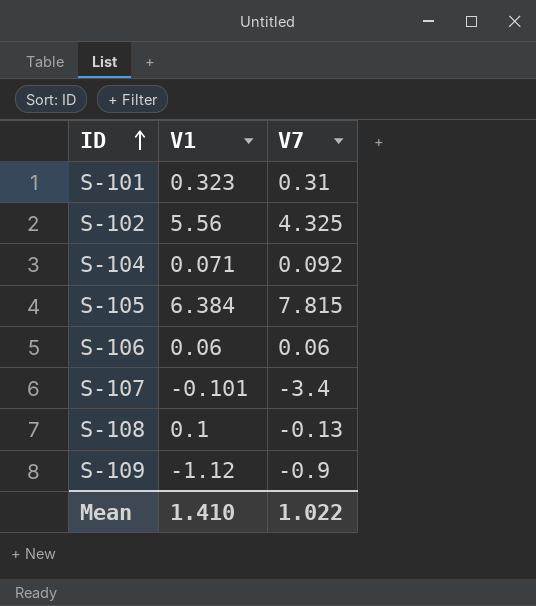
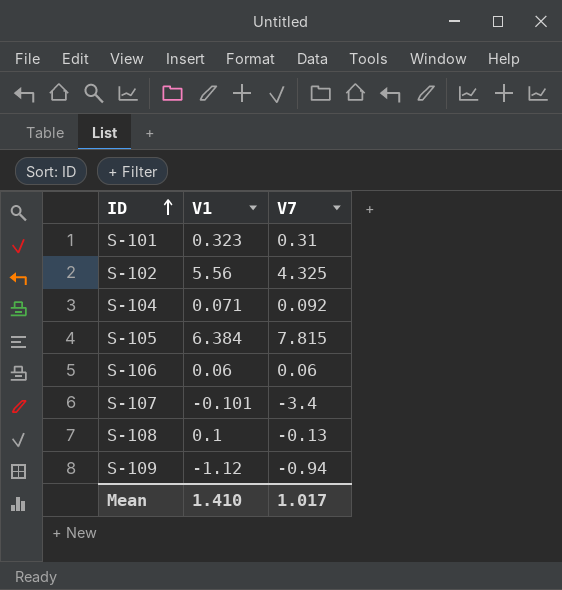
S-109 | V7: -0.9 -> -0.94
Mean | V7: 1.022 -> 1.017

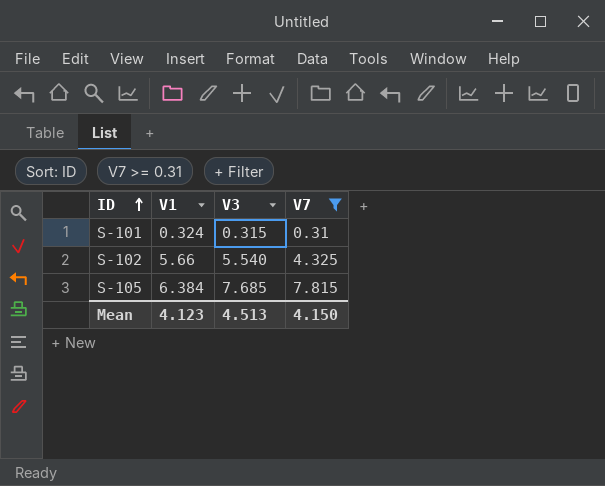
filter: none -> V7 >= 0.31
column V3 | position: none -> 3
S-101 | V1: 0.323 -> 0.324
S-102 | V1: 5.56 -> 5.66
Mean | V1: 1.410 -> 4.123
Mean | V7: 1.017 -> 4.150

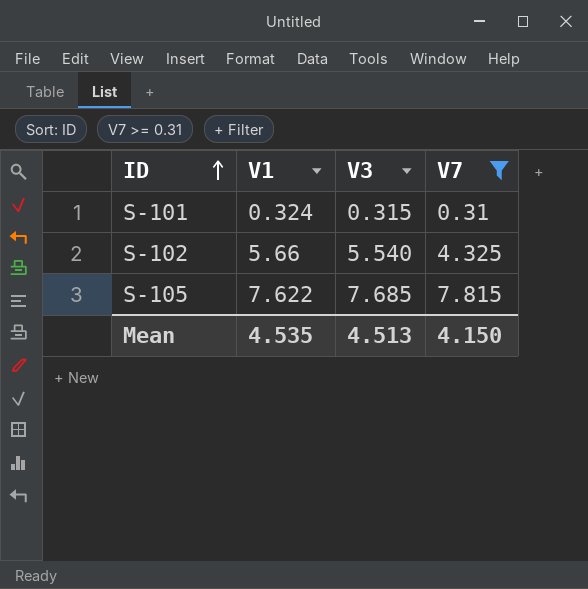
S-105 | V1: 6.384 -> 7.622
Mean | V1: 4.123 -> 4.535

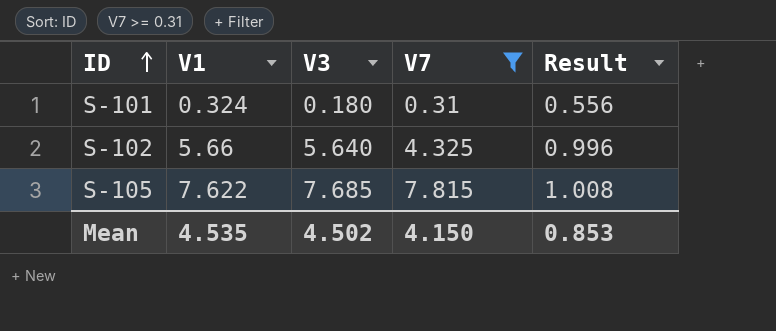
column Result | formula: none -> [V3] / [V1]
S-101 | V3: 0.315 -> 0.180
S-102 | V3: 5.540 -> 5.640
Mean | V3: 4.513 -> 4.502

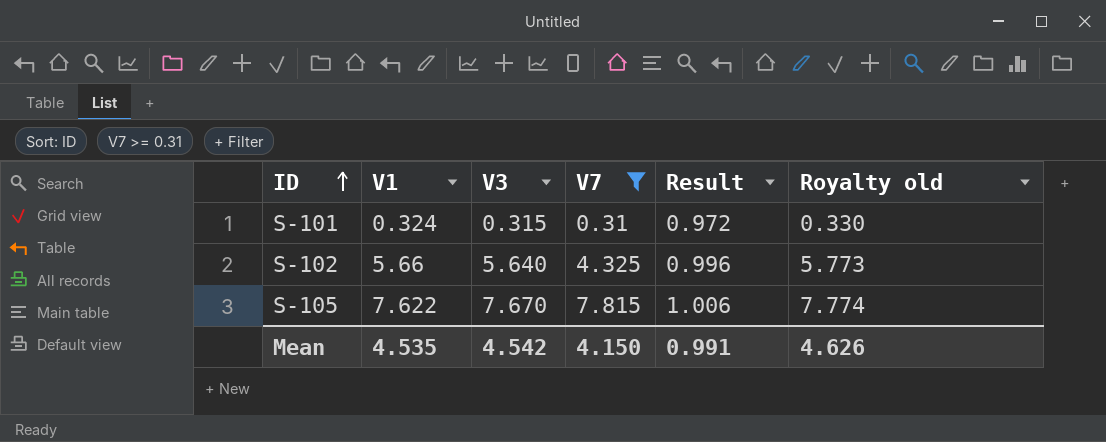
column Royalty old | formula: none -> [V1] * 1.02
S-101 | V3: 0.180 -> 0.315
S-101 | Result: 0.556 -> 0.972
S-105 | V3: 7.685 -> 7.670
S-105 | Result: 1.008 -> 1.006
Mean | V3: 4.502 -> 4.542
Mean | Result: 0.853 -> 0.991

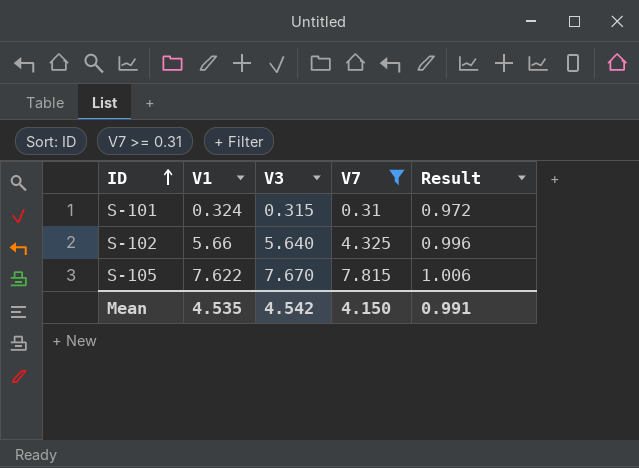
column Royalty old | formula: [V1] * 1.02 -> none

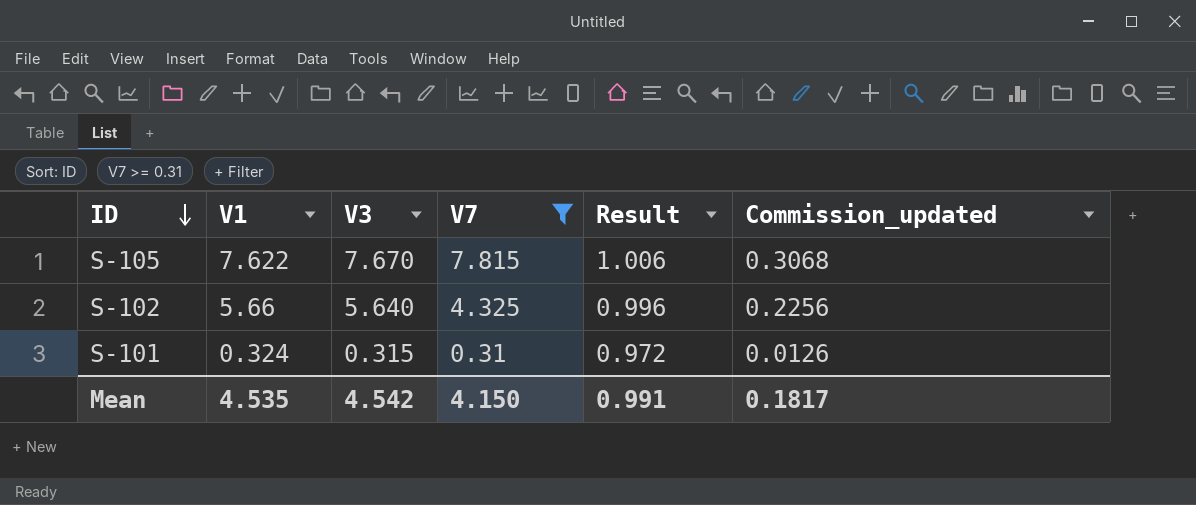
row order: ID ascending -> ID descending
column Commission_updated | formula: none -> [V3] * 0.04

